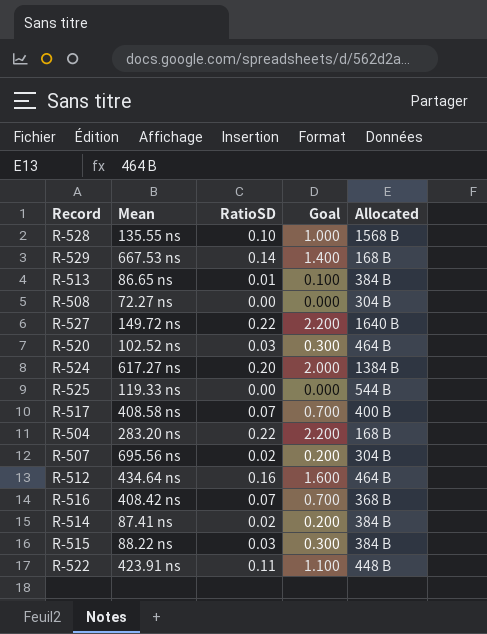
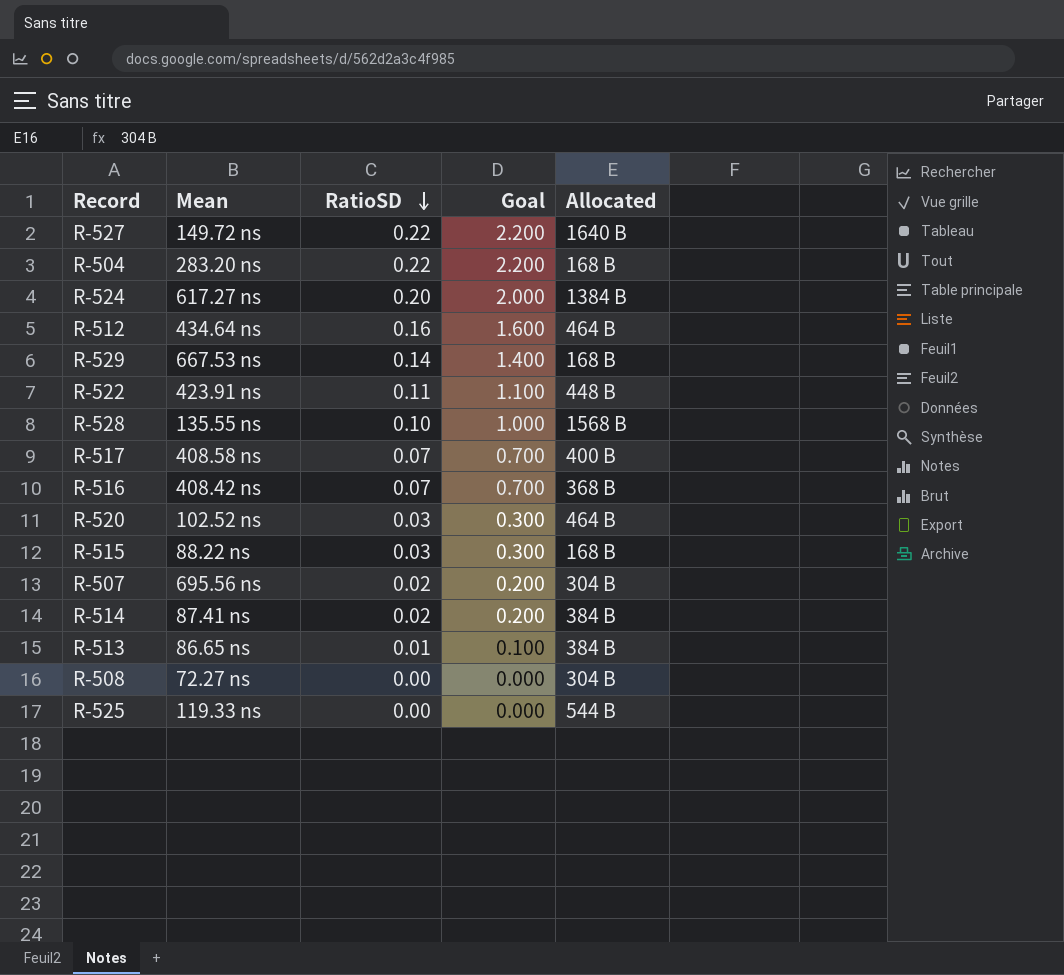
row order: none -> RatioSD descending
R-515 | Allocated: 384 B -> 168 B

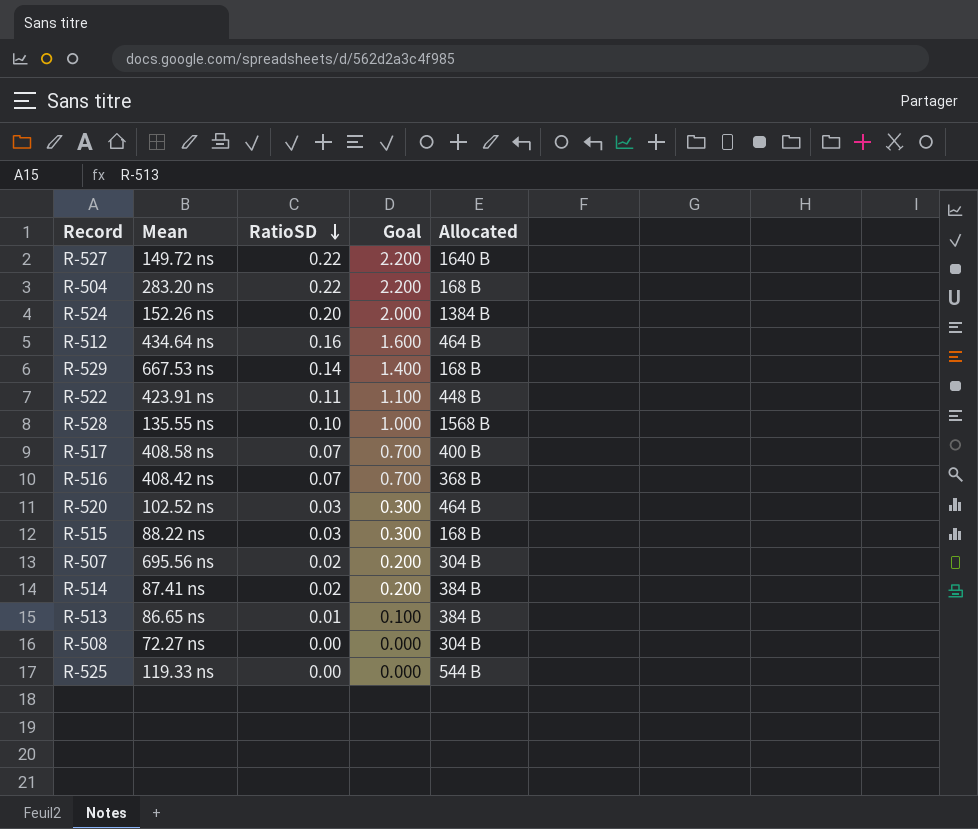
R-524 | Mean: 617.27 ns -> 152.26 ns

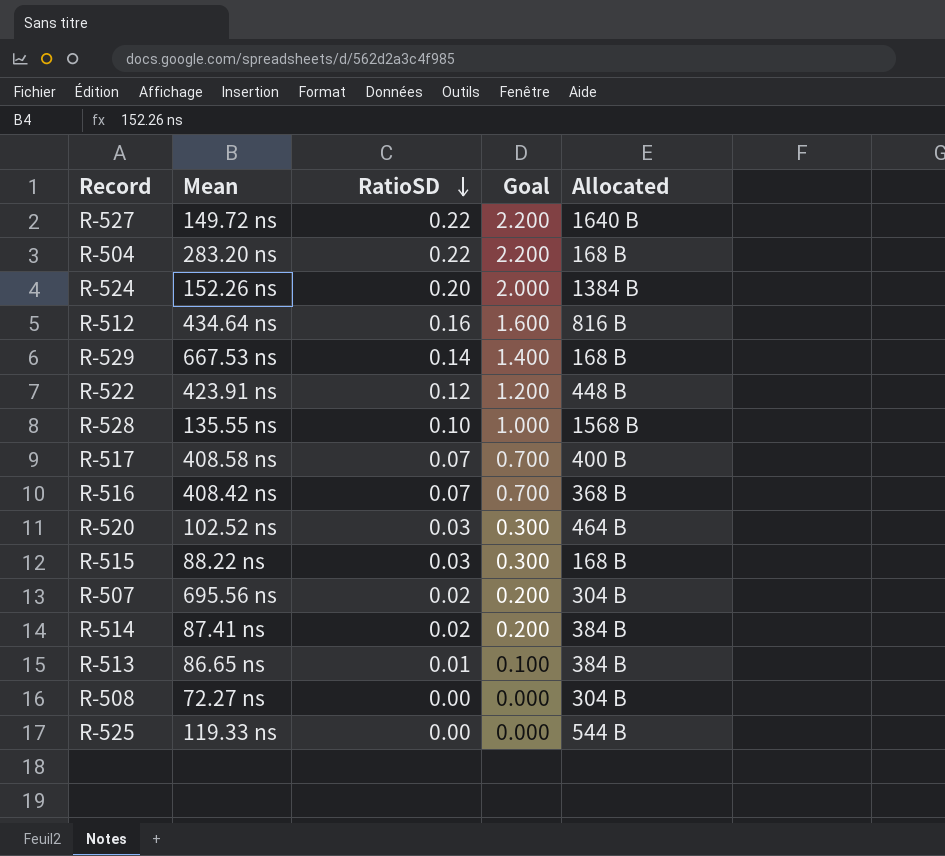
R-512 | Allocated: 464 B -> 816 B
R-522 | RatioSD: 0.11 -> 0.12
R-522 | Goal: 1.100 -> 1.200

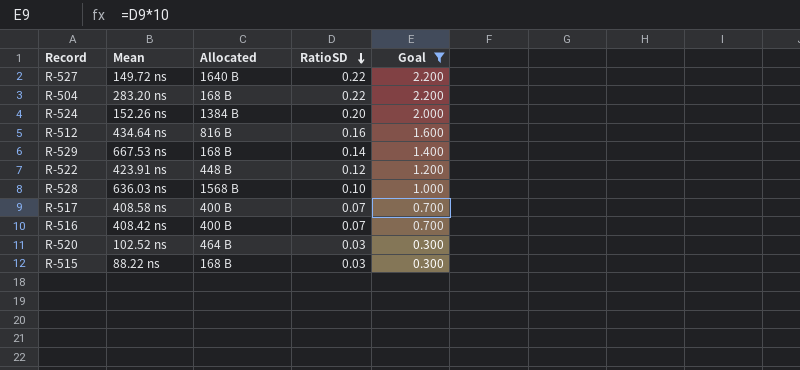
filter: none -> Goal >= 0.300
column Allocated | position: 5 -> 3
R-528 | Mean: 135.55 ns -> 636.03 ns
R-516 | Allocated: 368 B -> 400 B

